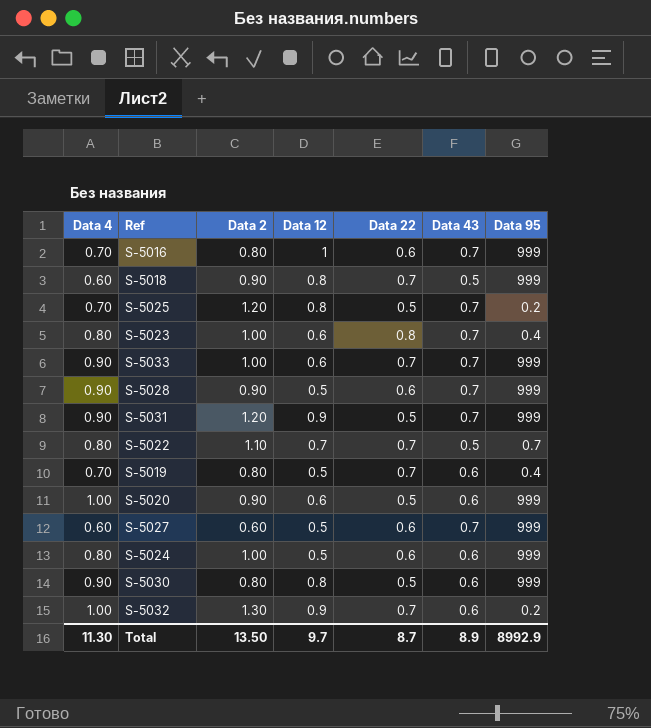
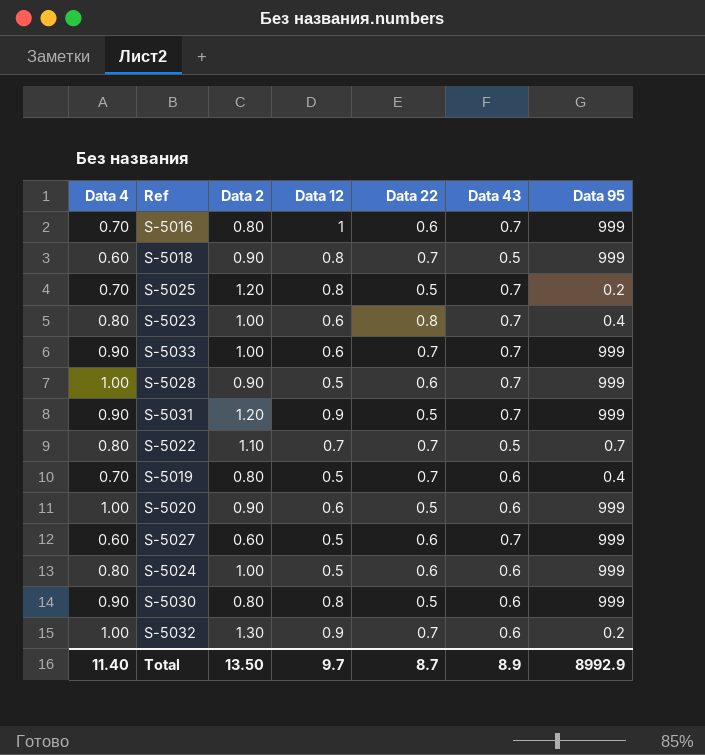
S-5028 | Data 4: 0.90 -> 1.00
Total | Data 4: 11.30 -> 11.40

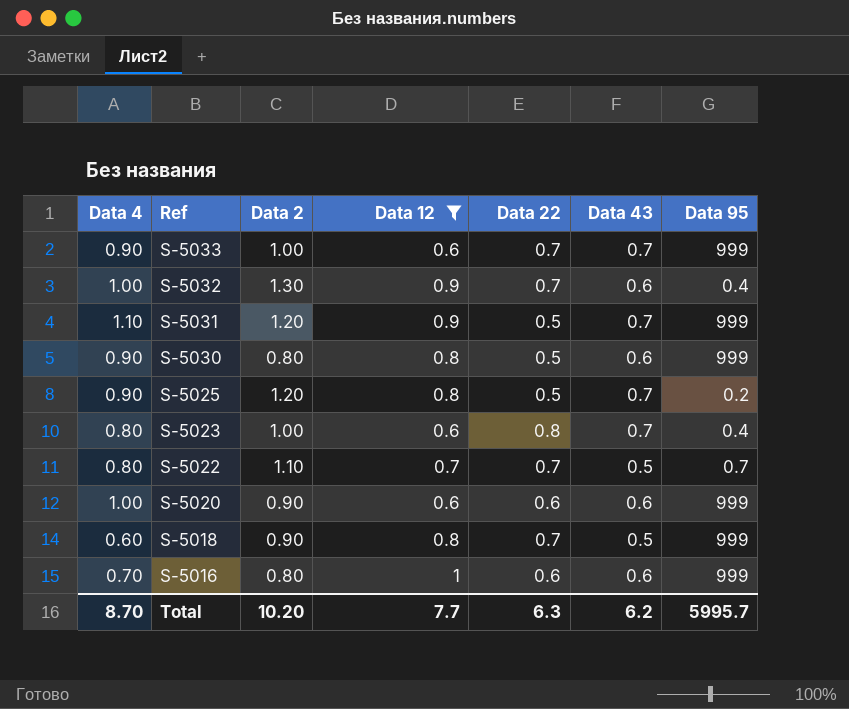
filter: none -> Data 12 != 0.5
row order: none -> Ref descending
S-5032 | Data 95: 0.2 -> 0.4
S-5031 | Data 4: 0.90 -> 1.10
S-5025 | Data 4: 0.70 -> 0.90
S-5020 | Data 22: 0.5 -> 0.6
S-5016 | Data 43: 0.7 -> 0.6
Total | Data 4: 11.40 -> 8.70
Total | Data 2: 13.50 -> 10.20
Total | Data 12: 9.7 -> 7.7
Total | Data 22: 8.7 -> 6.3
Total | Data 43: 8.9 -> 6.2
Total | Data 95: 8992.9 -> 5995.7

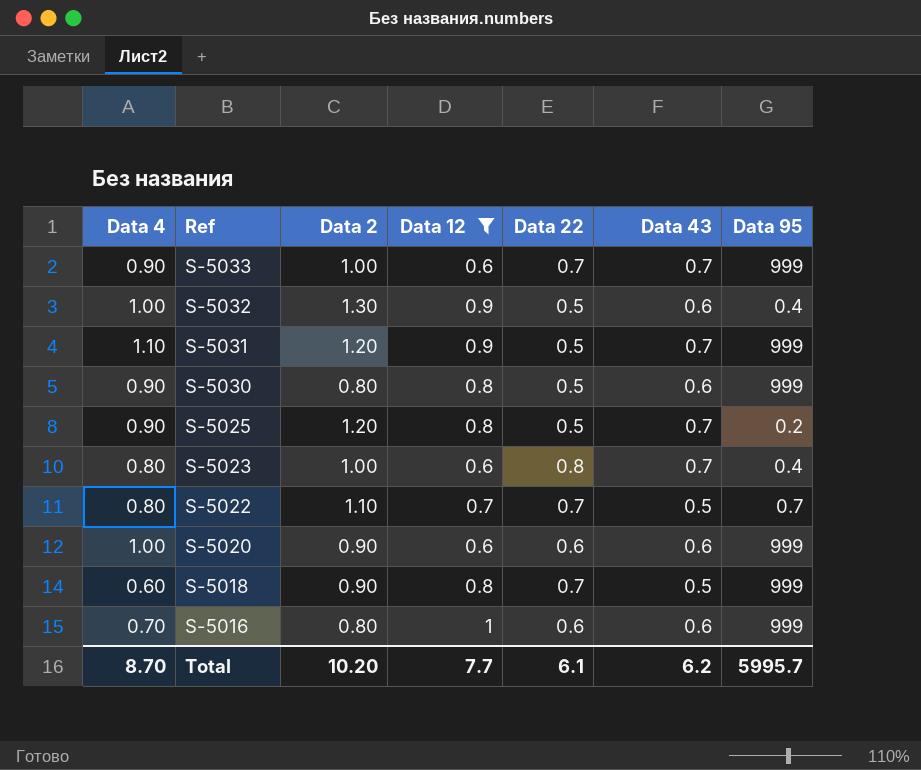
S-5032 | Data 22: 0.7 -> 0.5
Total | Data 22: 6.3 -> 6.1

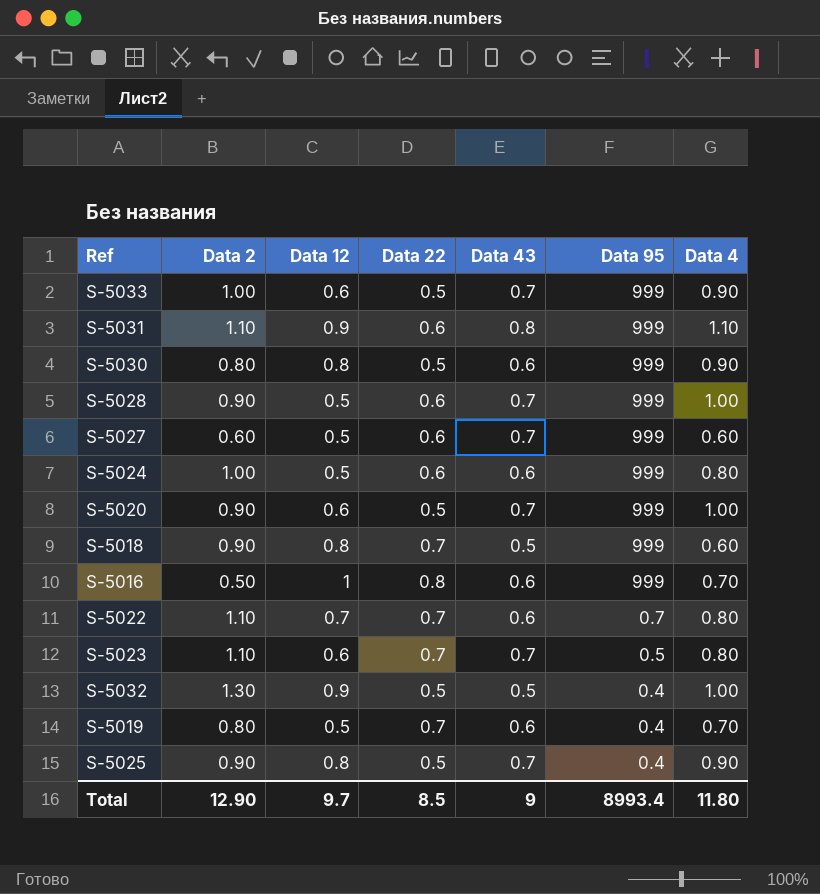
filter: Data 12 != 0.5 -> none
row order: Ref descending -> Data 95 descending
column Data 4 | position: 1 -> 7
S-5033 | Data 22: 0.7 -> 0.5
S-5031 | Data 2: 1.20 -> 1.10
S-5031 | Data 22: 0.5 -> 0.6
S-5031 | Data 43: 0.7 -> 0.8
S-5020 | Data 22: 0.6 -> 0.5
S-5020 | Data 43: 0.6 -> 0.7
S-5016 | Data 2: 0.80 -> 0.50
S-5016 | Data 22: 0.6 -> 0.8
S-5022 | Data 43: 0.5 -> 0.6
S-5023 | Data 2: 1.00 -> 1.10
S-5023 | Data 22: 0.8 -> 0.7
S-5023 | Data 95: 0.4 -> 0.5
S-5032 | Data 43: 0.6 -> 0.5
S-5025 | Data 2: 1.20 -> 0.90
S-5025 | Data 95: 0.2 -> 0.4
Total | Data 2: 10.20 -> 12.90
Total | Data 12: 7.7 -> 9.7
Total | Data 22: 6.1 -> 8.5
Total | Data 43: 6.2 -> 9
Total | Data 95: 5995.7 -> 8993.4
Total | Data 4: 8.70 -> 11.80

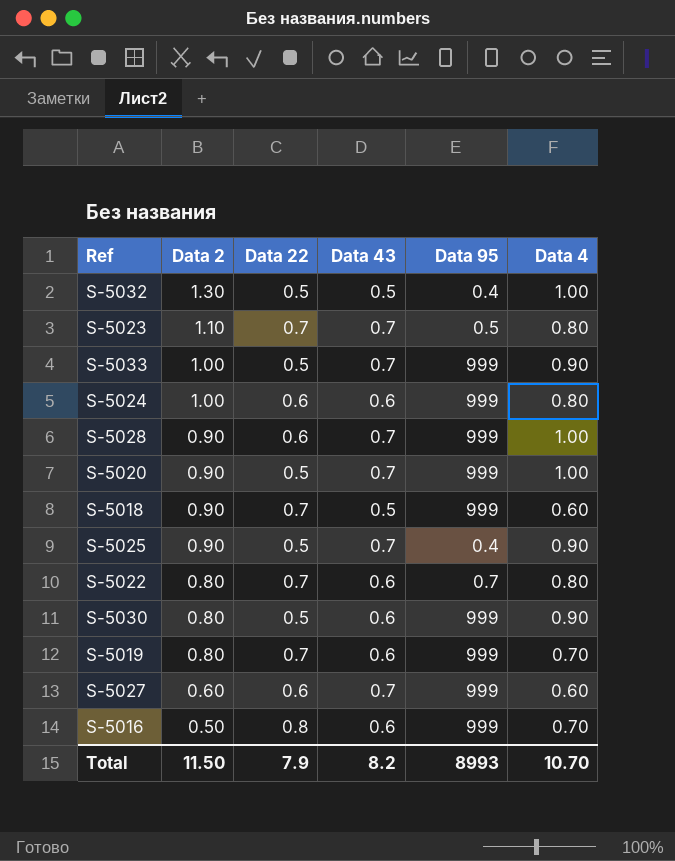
row order: Data 95 descending -> Data 2 descending
column Data 12 | position: 3 -> none
row S-5031: 1.10 | 0.9 | 0.6 | 0.8 | 999 | 1.10 -> none
S-5022 | Data 2: 1.10 -> 0.80
S-5019 | Data 95: 0.4 -> 999
Total | Data 2: 12.90 -> 11.50
Total | Data 22: 8.5 -> 7.9
Total | Data 43: 9 -> 8.2
Total | Data 95: 8993.4 -> 8993
Total | Data 4: 11.80 -> 10.70

